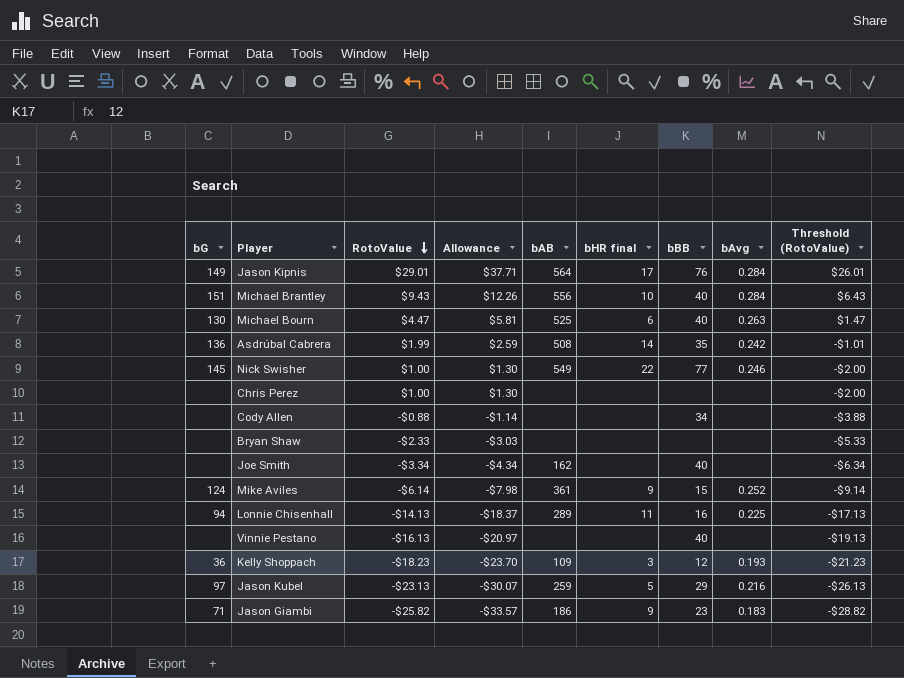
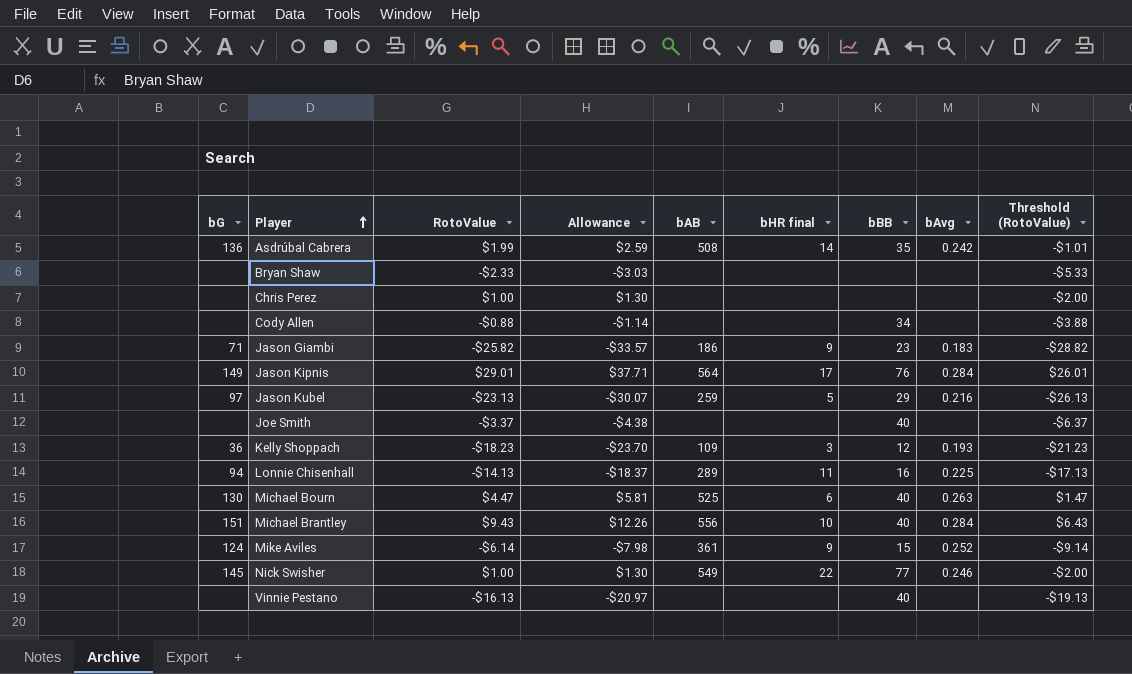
row order: RotoValue descending -> Player ascending
Joe Smith | RotoValue: -$3.34 -> -$3.37
Joe Smith | Allowance: -$4.34 -> -$4.38
Joe Smith | bAB: 162 -> none
Joe Smith | Threshold (RotoValue): -$6.34 -> -$6.37

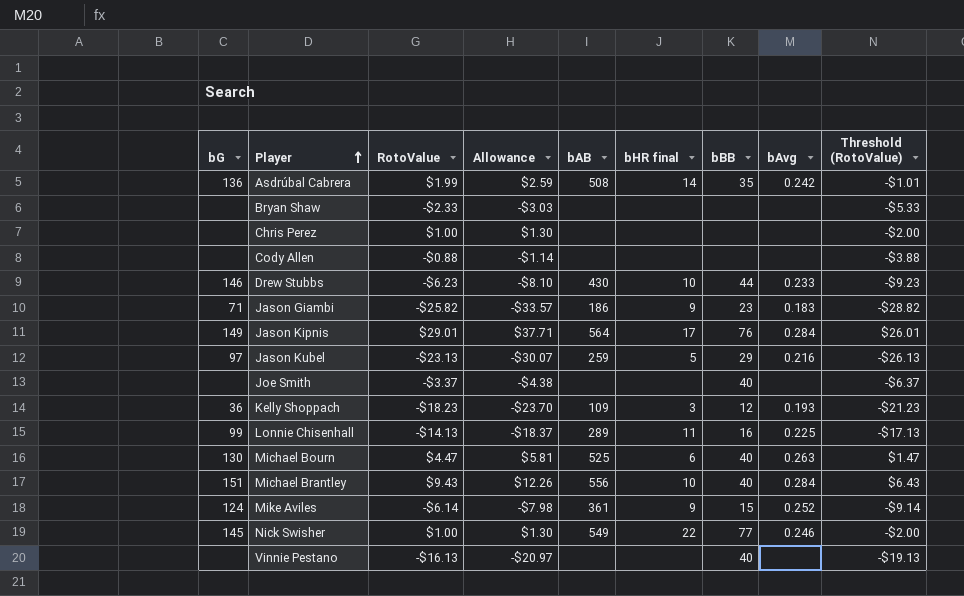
Cody Allen | bBB: 34 -> none
row Drew Stubbs: none -> 146 | -$6.23 | -$8.10 | 430 | 10 | 44 | 0.233 | -$9.23
Lonnie Chisenhall | bG: 94 -> 99

